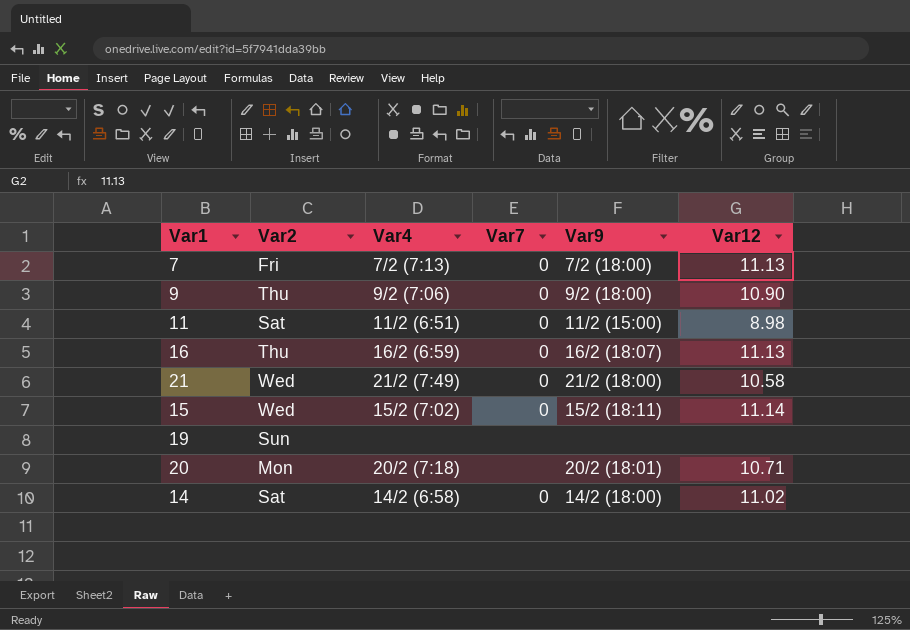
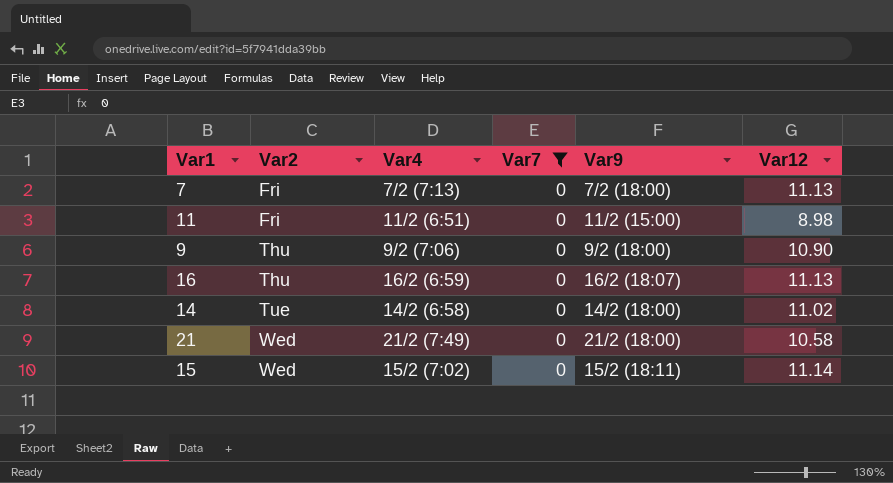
filter: none -> Var7 = 0
row order: none -> Var2 ascending
11 | Var2: Sat -> Fri
14 | Var2: Sat -> Tue

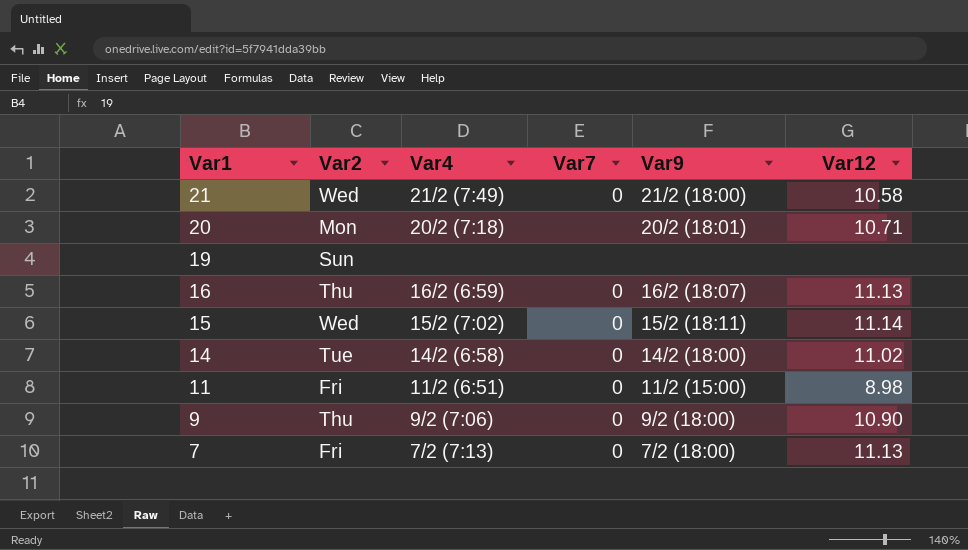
filter: Var7 = 0 -> none
row order: Var2 ascending -> Var1 descending

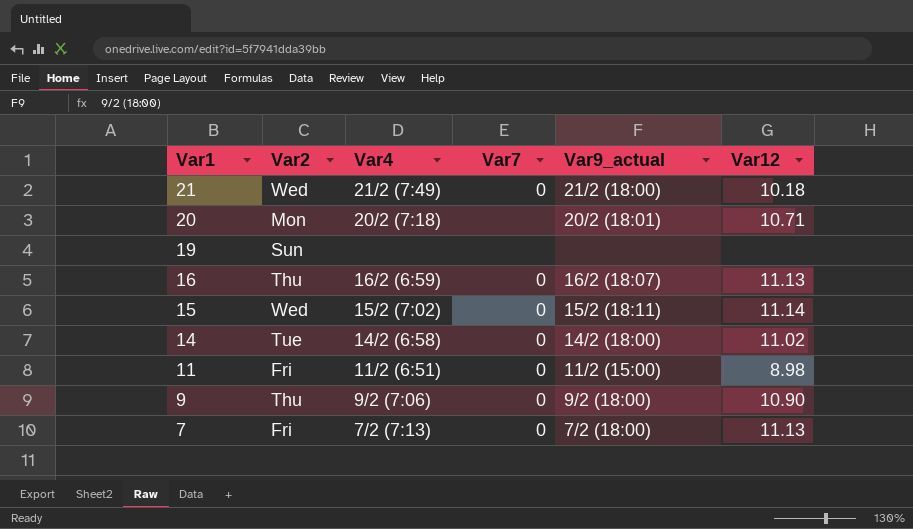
column name: Var9 -> Var9_actual
21 | Var12: 10.58 -> 10.18

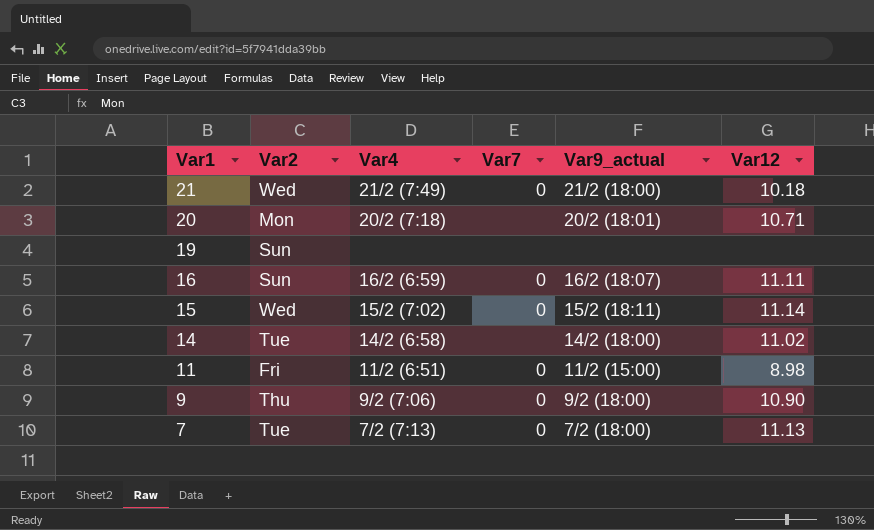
16 | Var2: Thu -> Sun
16 | Var12: 11.13 -> 11.11
14 | Var7: 0 -> none
7 | Var2: Fri -> Tue

